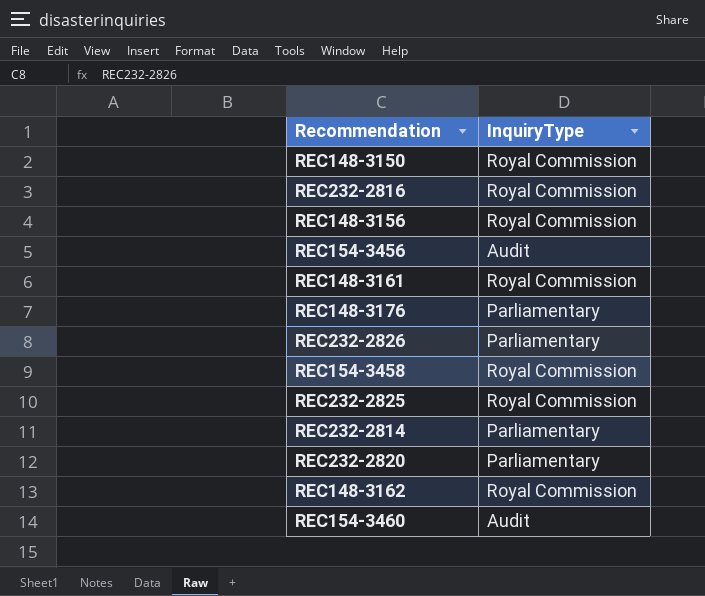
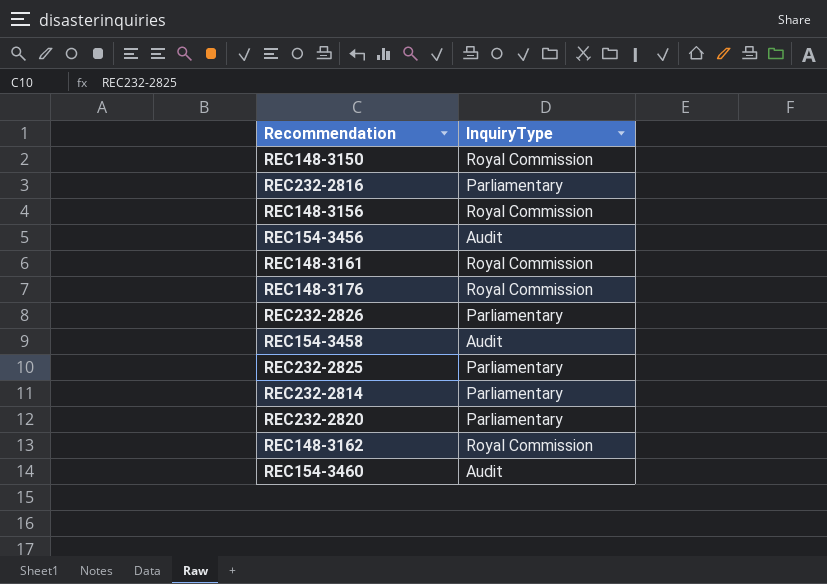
REC232-2816 | InquiryType: Royal Commission -> Parliamentary
REC148-3176 | InquiryType: Parliamentary -> Royal Commission
REC154-3458 | InquiryType: Royal Commission -> Audit
REC232-2825 | InquiryType: Royal Commission -> Parliamentary

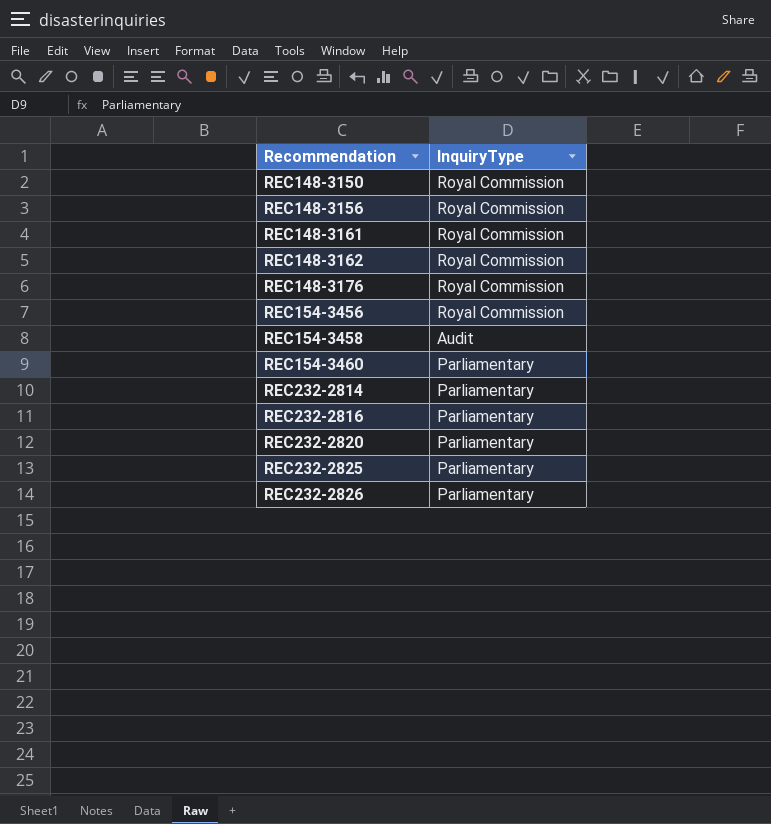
row order: none -> Recommendation ascending
REC154-3456 | InquiryType: Audit -> Royal Commission
REC154-3460 | InquiryType: Audit -> Parliamentary

